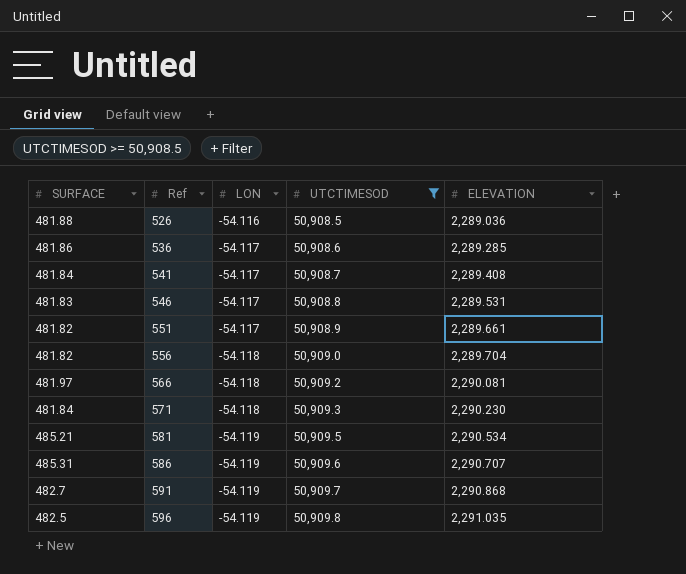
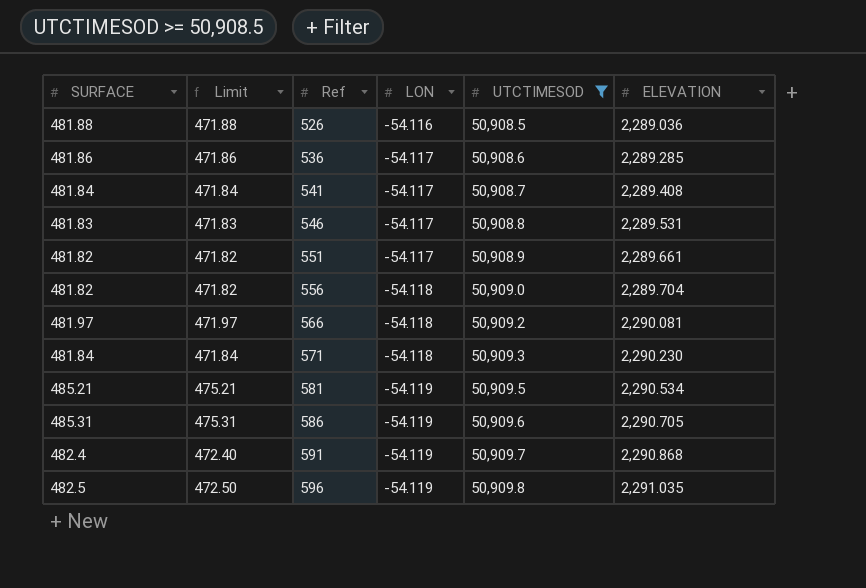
column Limit | formula: none -> [SURFACE] - 10
586 | ELEVATION: 2,290.707 -> 2,290.705
591 | SURFACE: 482.7 -> 482.4

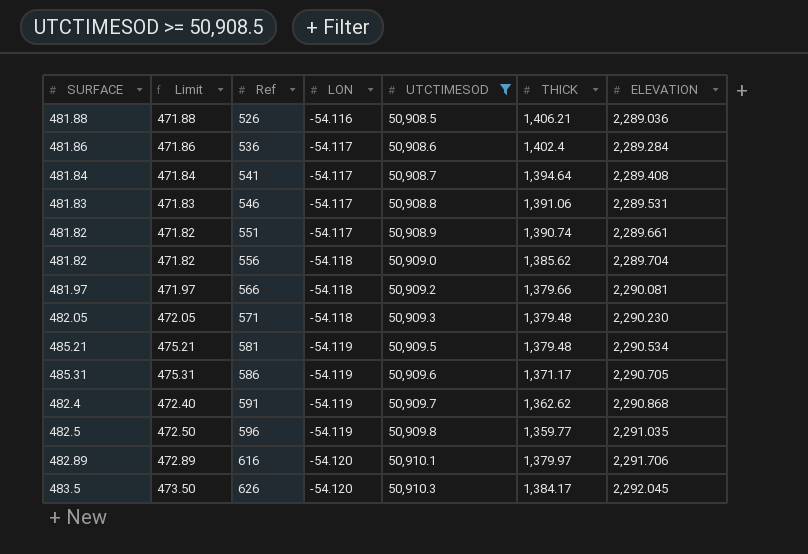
column THICK | position: none -> 6
536 | ELEVATION: 2,289.285 -> 2,289.284
571 | SURFACE: 481.84 -> 482.05
571 | Limit: 471.84 -> 472.05
row 616: none -> 482.89 | 472.89 | -54.120 | 50,910.1 | 1,379.97 | 2,291.706
row 626: none -> 483.5 | 473.50 | -54.120 | 50,910.3 | 1,384.17 | 2,292.045

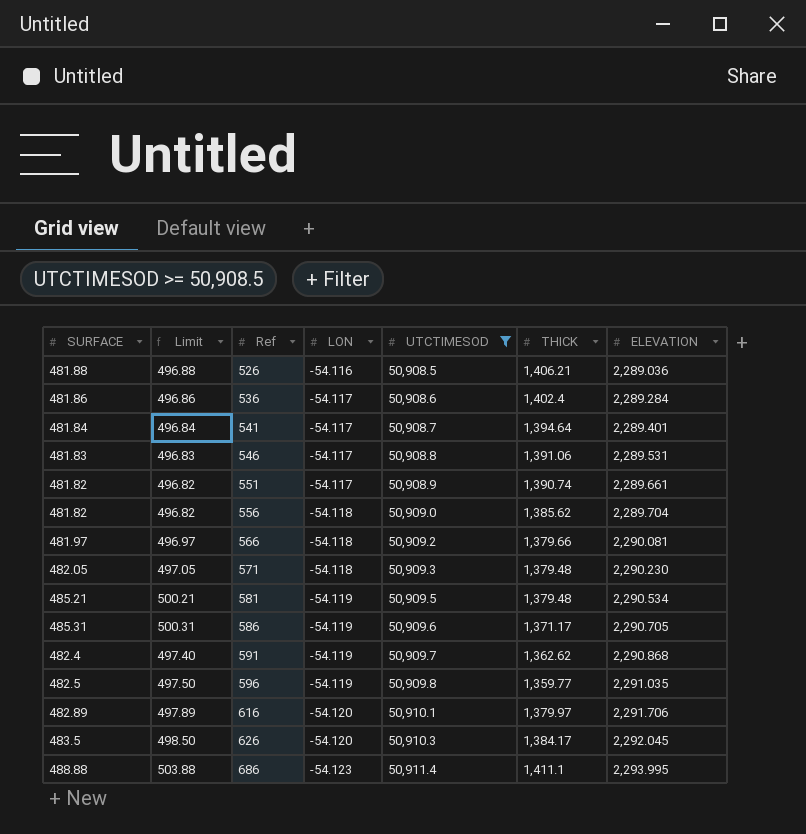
column Limit | formula: [SURFACE] - 10 -> [SURFACE] + 15
541 | ELEVATION: 2,289.408 -> 2,289.401
row 686: none -> 488.88 | 503.88 | -54.123 | 50,911.4 | 1,411.1 | 2,293.995

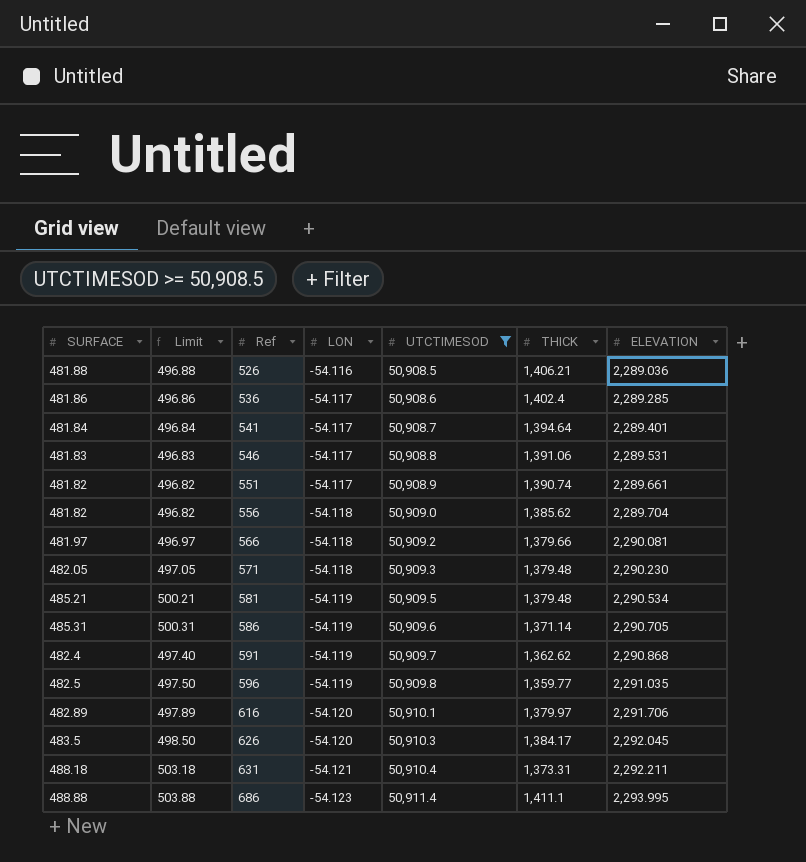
536 | ELEVATION: 2,289.284 -> 2,289.285
586 | THICK: 1,371.17 -> 1,371.14
row 631: none -> 488.18 | 503.18 | -54.121 | 50,910.4 | 1,373.31 | 2,292.211

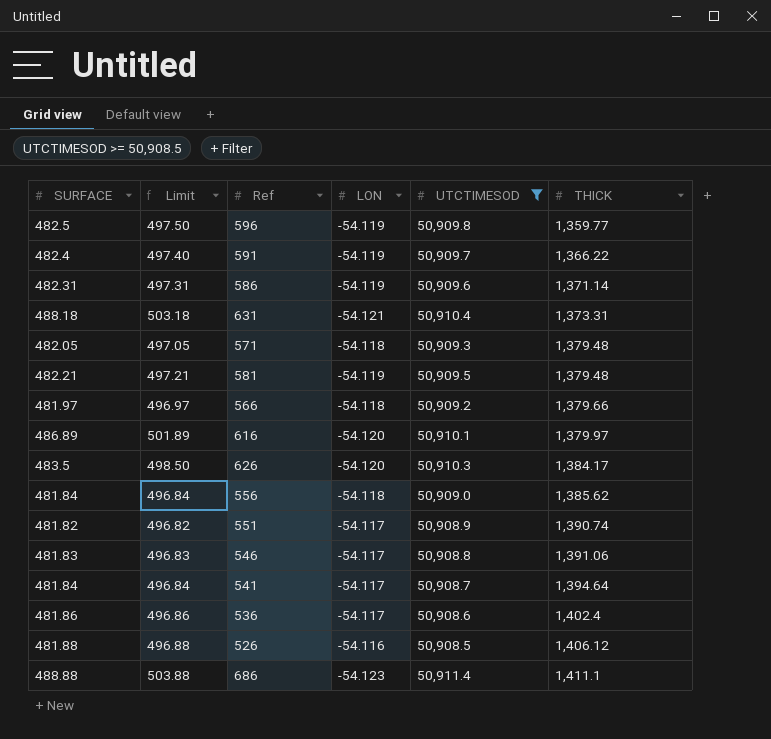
row order: Ref ascending -> THICK ascending
column ELEVATION | position: 7 -> none
591 | THICK: 1,362.62 -> 1,366.22
586 | SURFACE: 485.31 -> 482.31
586 | Limit: 500.31 -> 497.31
581 | SURFACE: 485.21 -> 482.21
581 | Limit: 500.21 -> 497.21
616 | SURFACE: 482.89 -> 486.89
616 | Limit: 497.89 -> 501.89
556 | SURFACE: 481.82 -> 481.84
556 | Limit: 496.82 -> 496.84
526 | THICK: 1,406.21 -> 1,406.12

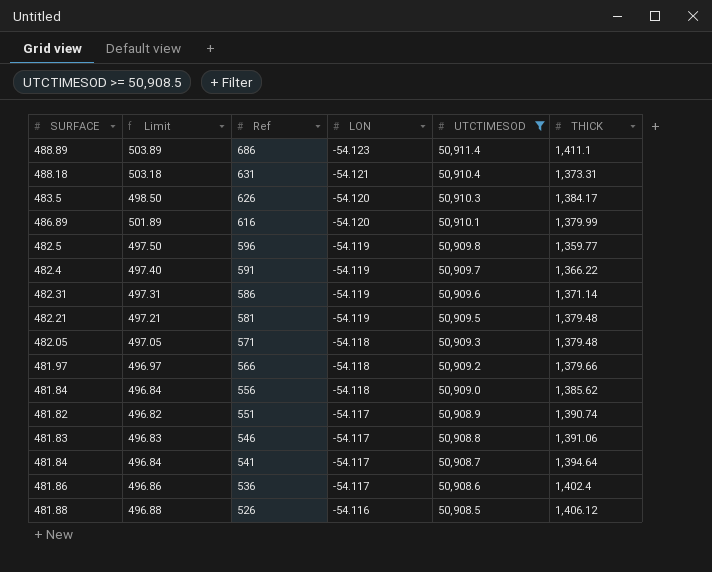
row order: THICK ascending -> Ref descending
686 | SURFACE: 488.88 -> 488.89
686 | Limit: 503.88 -> 503.89
616 | THICK: 1,379.97 -> 1,379.99

